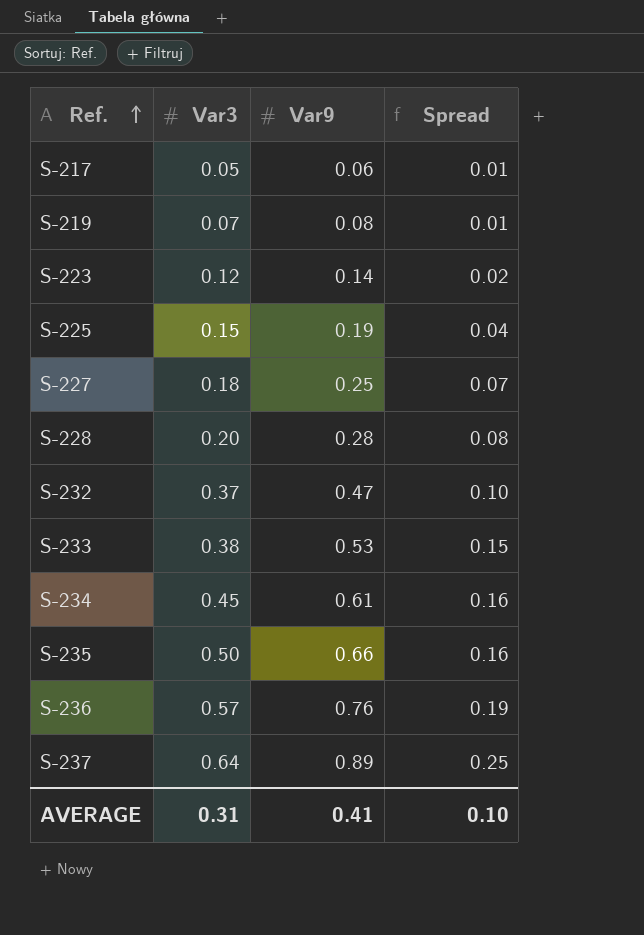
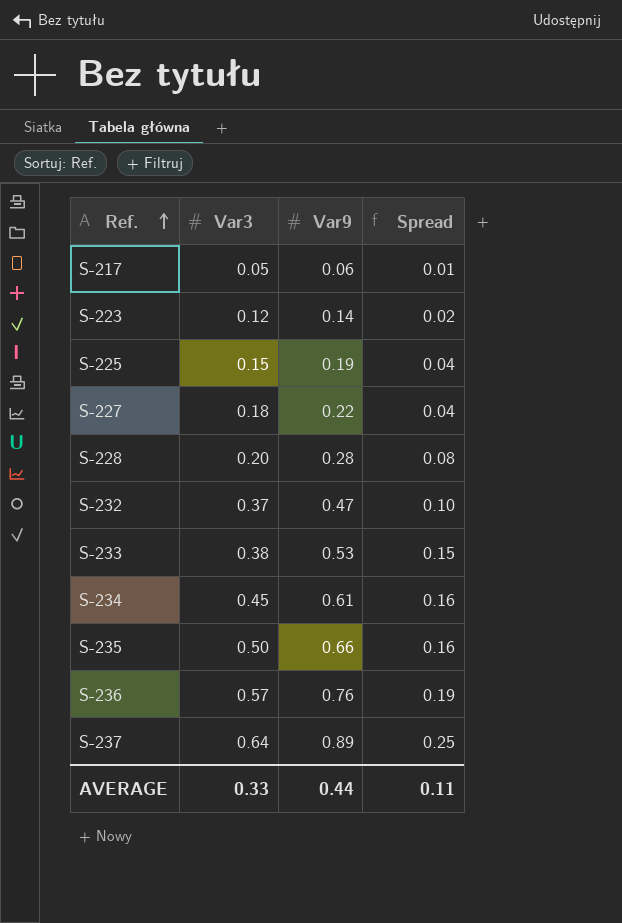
row S-219: 0.07 | 0.08 | 0.01 -> none
S-227 | Var9: 0.25 -> 0.22
S-227 | Spread: 0.07 -> 0.04
AVERAGE | Var3: 0.31 -> 0.33
AVERAGE | Var9: 0.41 -> 0.44
AVERAGE | Spread: 0.10 -> 0.11

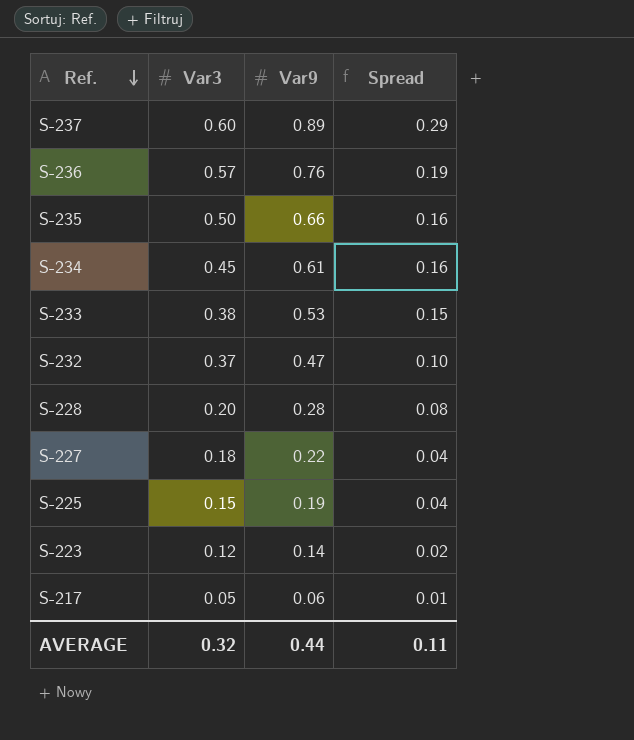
row order: Ref. ascending -> Ref. descending
S-237 | Var3: 0.64 -> 0.60
S-237 | Spread: 0.25 -> 0.29
AVERAGE | Var3: 0.33 -> 0.32

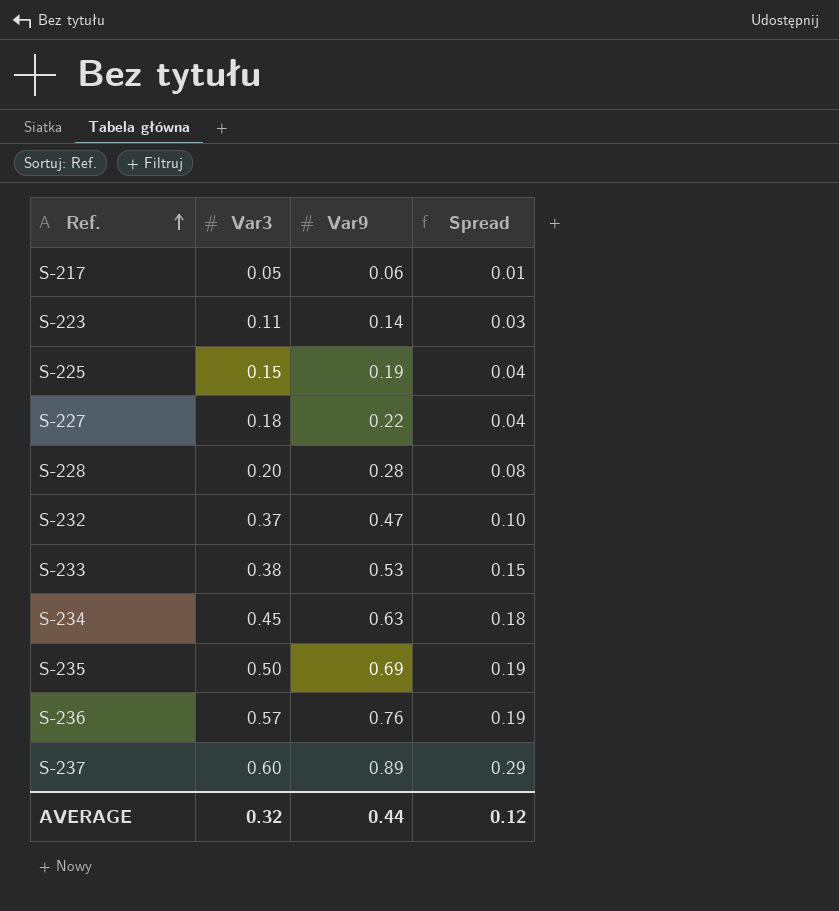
row order: Ref. descending -> Ref. ascending
S-223 | Var3: 0.12 -> 0.11
S-223 | Spread: 0.02 -> 0.03
S-234 | Var9: 0.61 -> 0.63
S-234 | Spread: 0.16 -> 0.18
S-235 | Var9: 0.66 -> 0.69
S-235 | Spread: 0.16 -> 0.19
AVERAGE | Spread: 0.11 -> 0.12

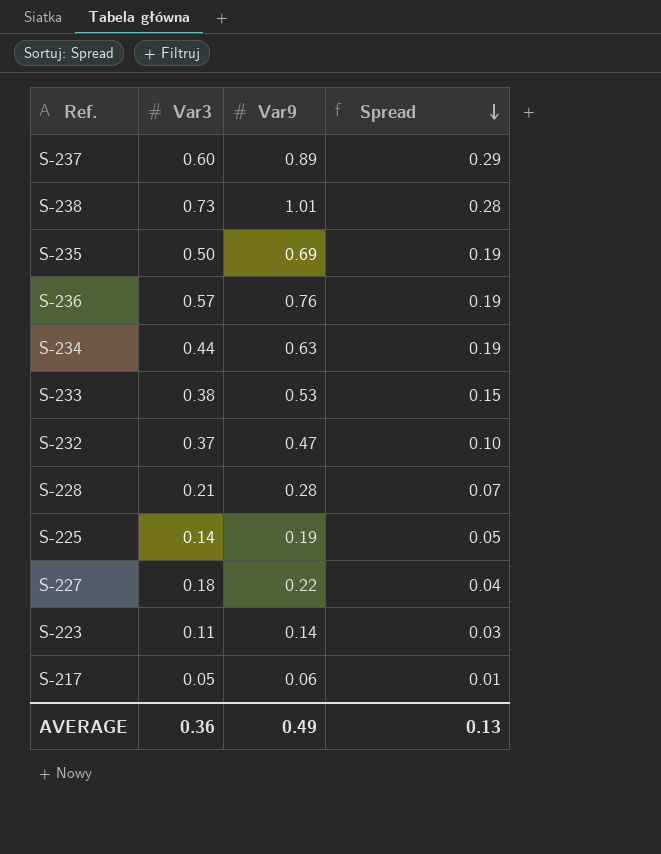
row order: Ref. ascending -> Spread descending
row S-238: none -> 0.73 | 1.01 | 0.28
S-234 | Var3: 0.45 -> 0.44
S-234 | Spread: 0.18 -> 0.19
S-228 | Var3: 0.20 -> 0.21
S-228 | Spread: 0.08 -> 0.07
S-225 | Var3: 0.15 -> 0.14
S-225 | Spread: 0.04 -> 0.05
AVERAGE | Var3: 0.32 -> 0.36
AVERAGE | Var9: 0.44 -> 0.49
AVERAGE | Spread: 0.12 -> 0.13

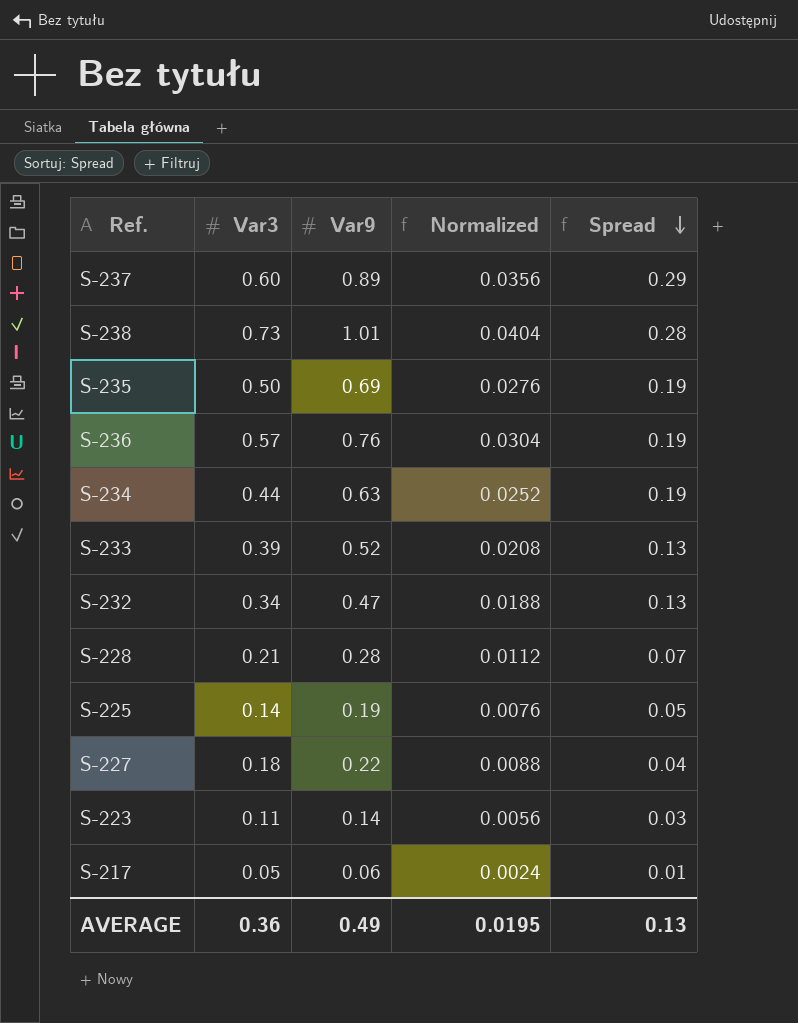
column Normalized | formula: none -> [Var9] * 0.04
S-233 | Var3: 0.38 -> 0.39
S-233 | Var9: 0.53 -> 0.52
S-233 | Spread: 0.15 -> 0.13
S-232 | Var3: 0.37 -> 0.34
S-232 | Spread: 0.10 -> 0.13

